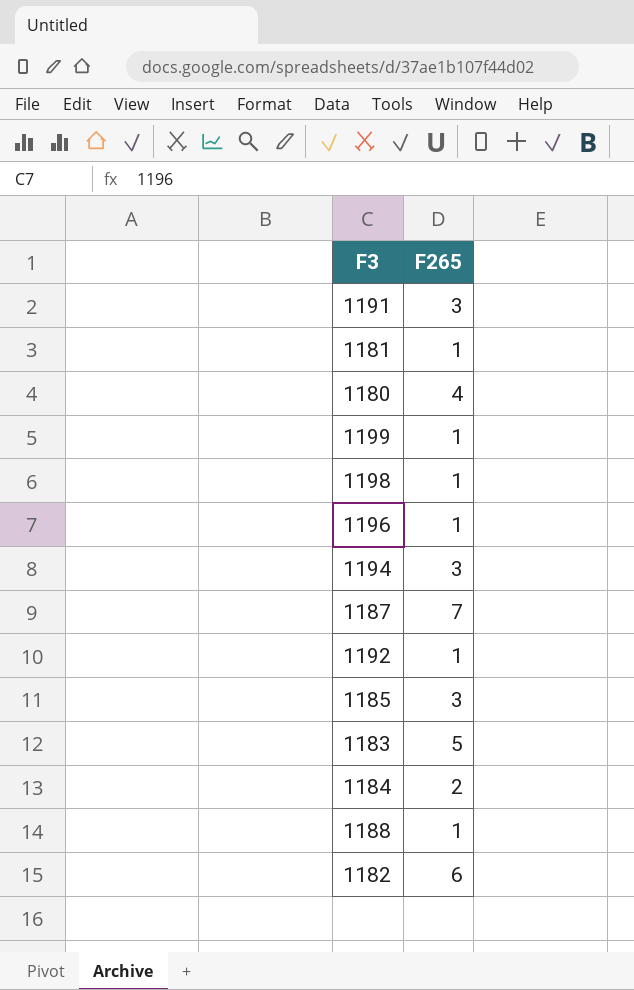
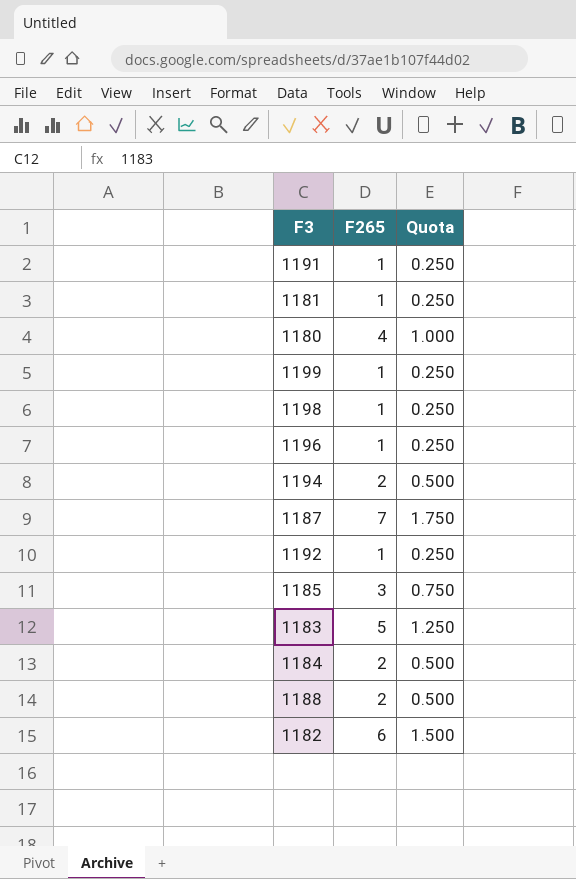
column Quota | formula: none -> [F265] * 0.25
1191 | F265: 3 -> 1
1194 | F265: 3 -> 2
1188 | F265: 1 -> 2

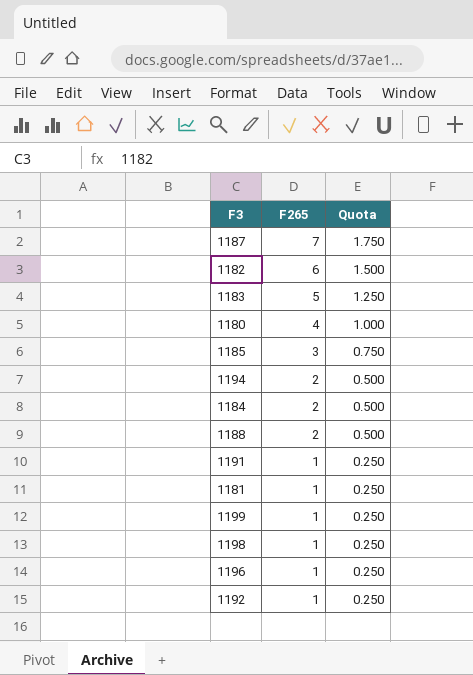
row order: none -> F265 descending

